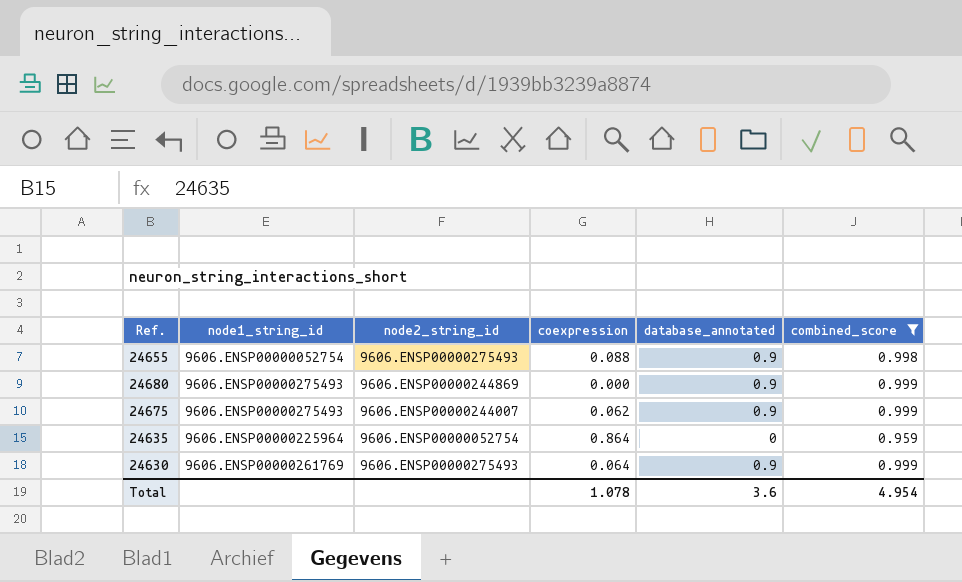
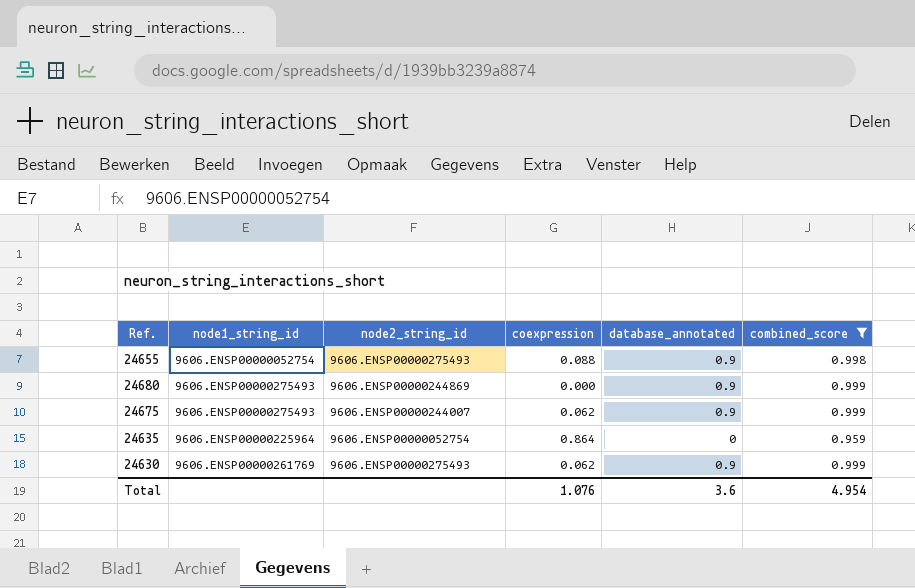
24630 | coexpression: 0.064 -> 0.062
Total | coexpression: 1.078 -> 1.076

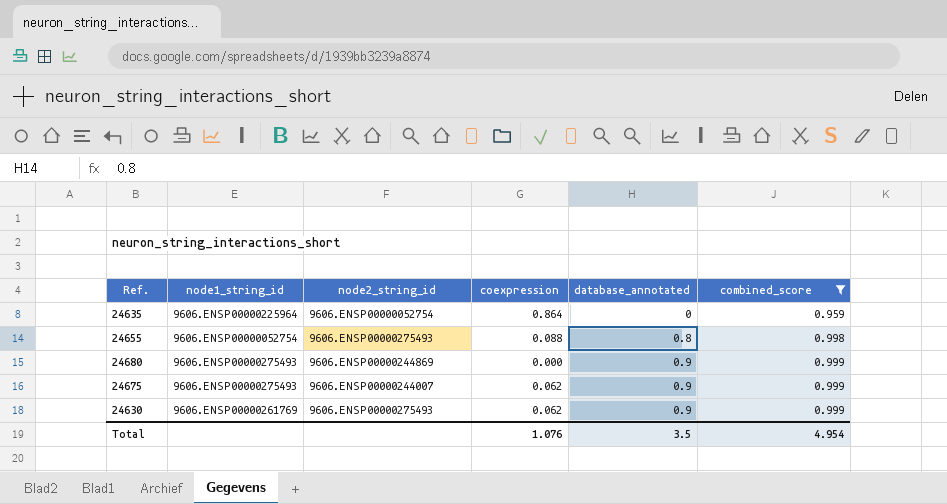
row order: none -> database_annotated ascending
24655 | database_annotated: 0.9 -> 0.8
Total | database_annotated: 3.6 -> 3.5

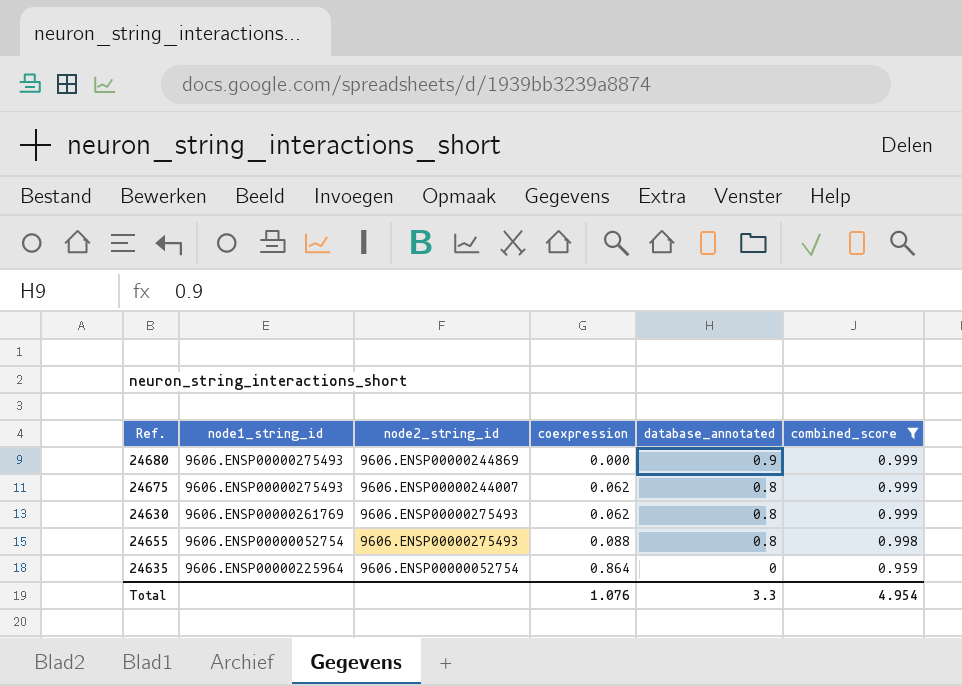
row order: database_annotated ascending -> coexpression ascending
24675 | database_annotated: 0.9 -> 0.8
24630 | database_annotated: 0.9 -> 0.8
Total | database_annotated: 3.5 -> 3.3

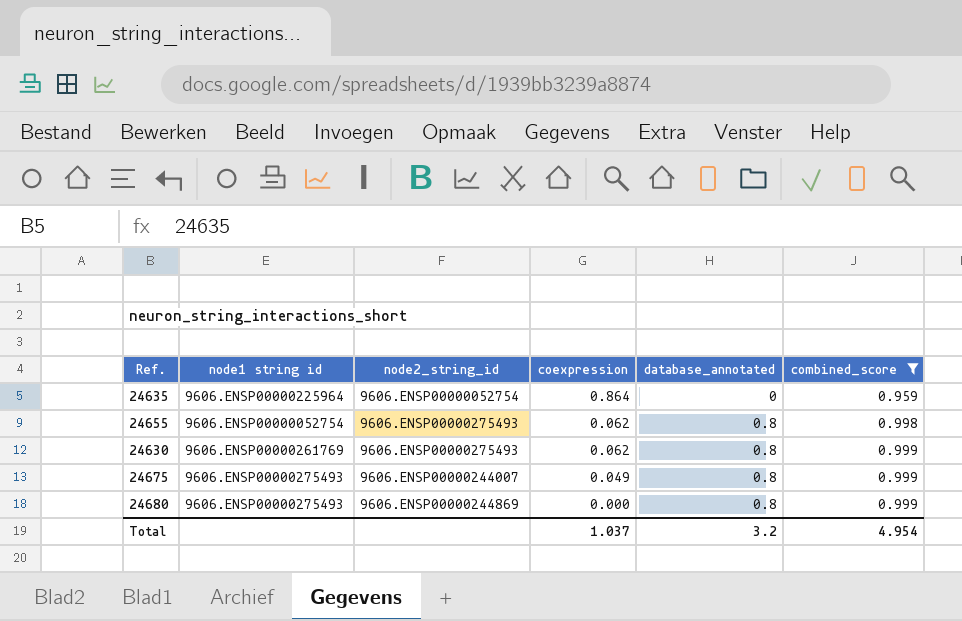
row order: coexpression ascending -> coexpression descending
column name: node1_string_id -> node1 string id
24655 | coexpression: 0.088 -> 0.062
24675 | coexpression: 0.062 -> 0.049
24680 | database_annotated: 0.9 -> 0.8
Total | coexpression: 1.076 -> 1.037
Total | database_annotated: 3.3 -> 3.2

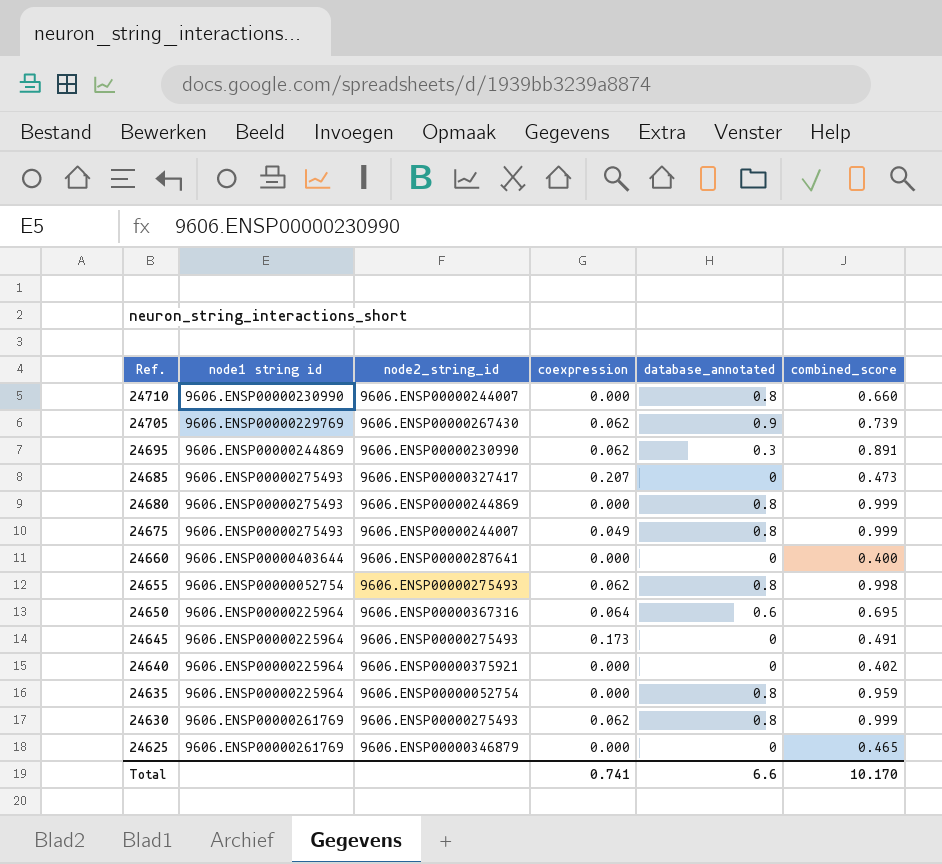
filter: combined_score >= 0.959 -> none
row order: coexpression descending -> Ref. descending
24635 | coexpression: 0.864 -> 0.000
24635 | database_annotated: 0 -> 0.8
Total | coexpression: 1.037 -> 0.741
Total | database_annotated: 3.2 -> 6.6
Total | combined_score: 4.954 -> 10.170

